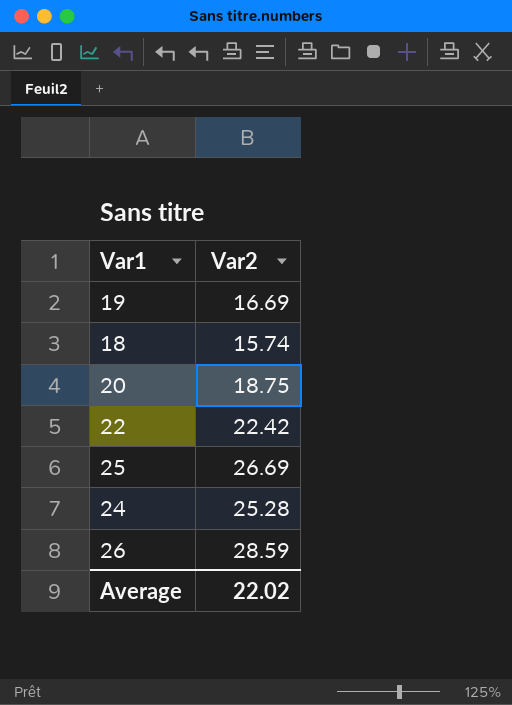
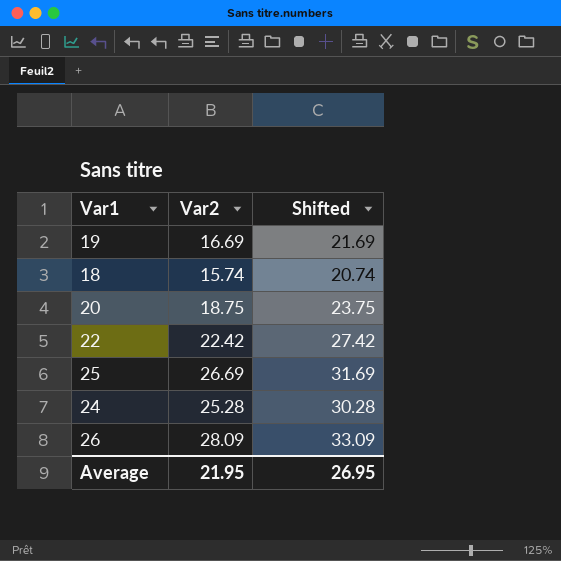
column Shifted | formula: none -> [Var2] + 5
26 | Var2: 28.59 -> 28.09
Average | Var2: 22.02 -> 21.95

